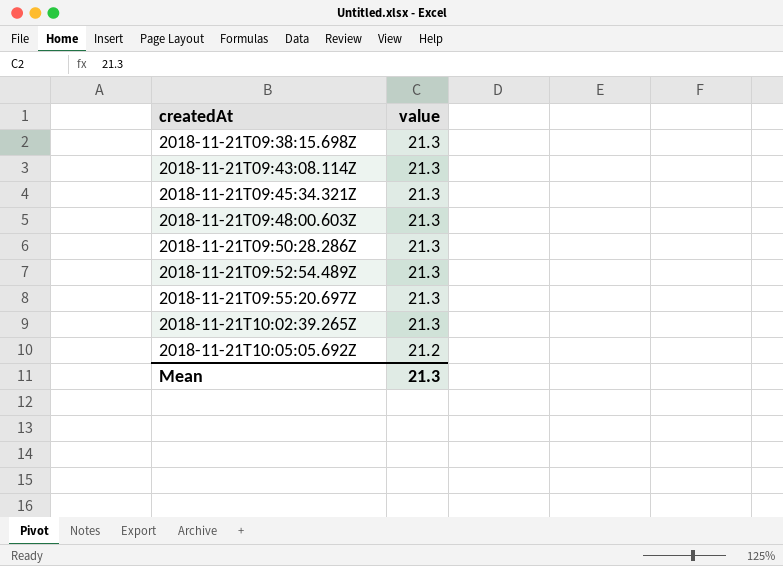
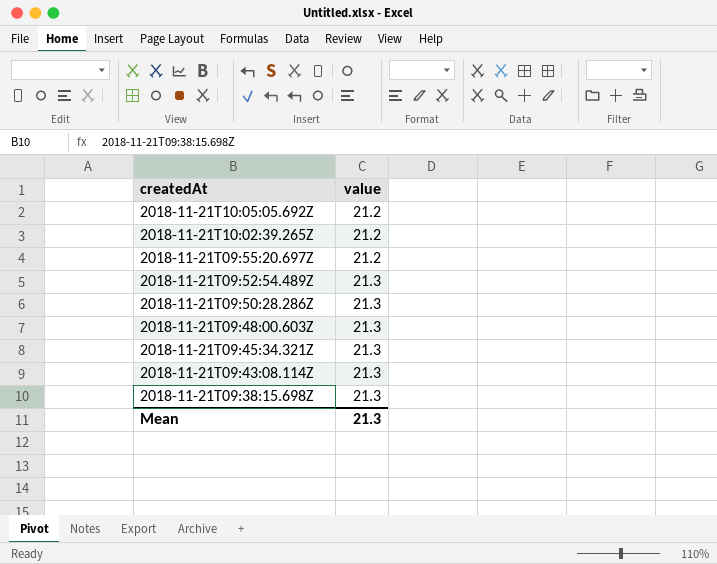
row order: createdAt ascending -> createdAt descending
2018-11-21T10:02:39.265Z | value: 21.3 -> 21.2
2018-11-21T09:55:20.697Z | value: 21.3 -> 21.2

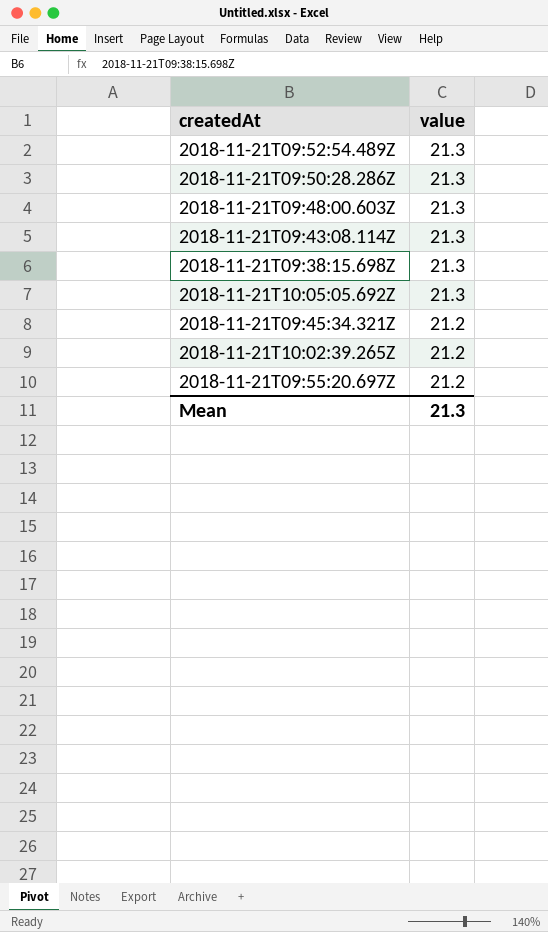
row order: createdAt descending -> value descending
2018-11-21T10:05:05.692Z | value: 21.2 -> 21.3
2018-11-21T09:45:34.321Z | value: 21.3 -> 21.2

